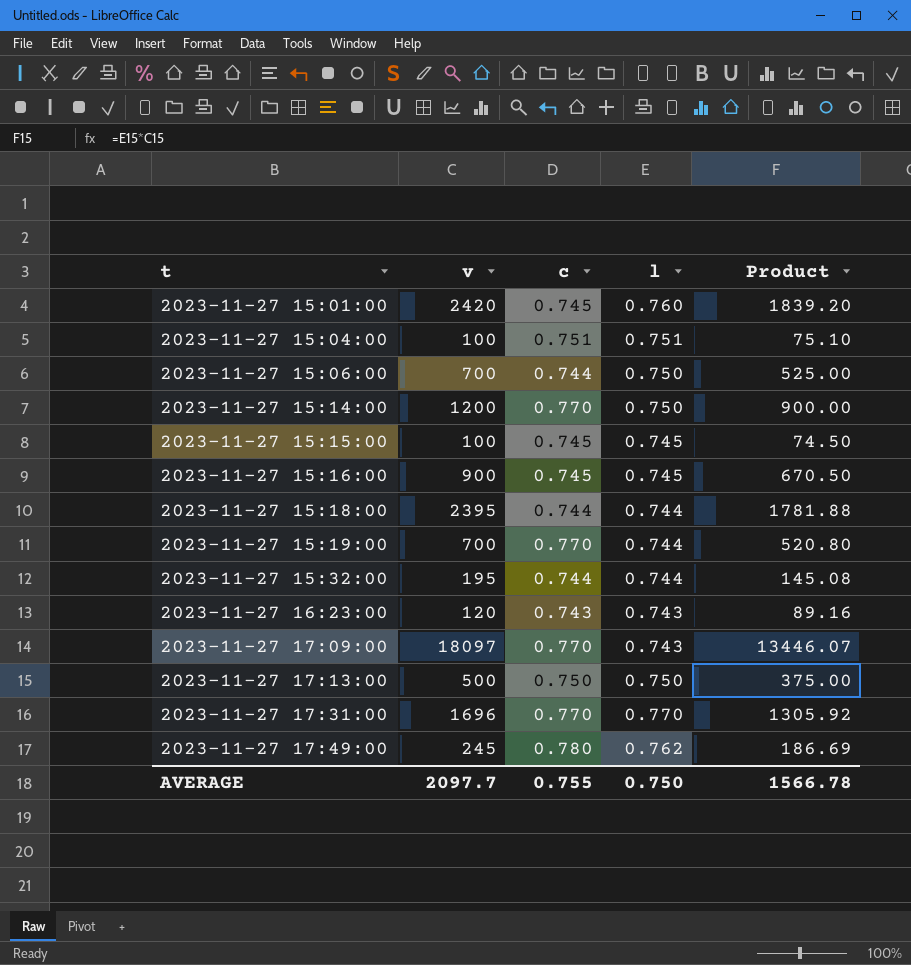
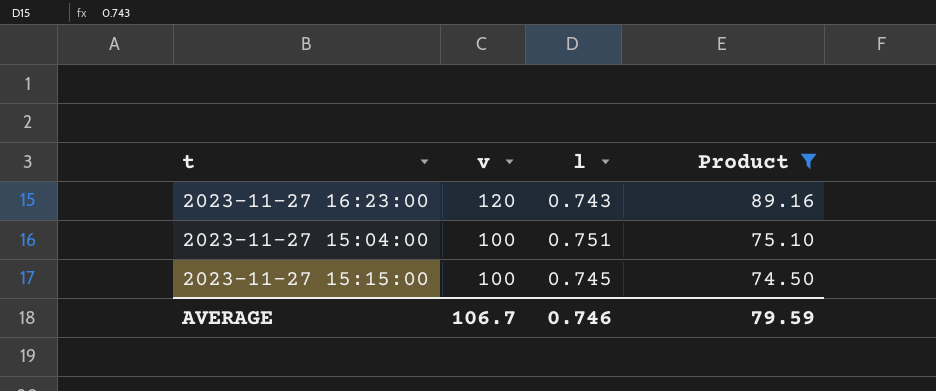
filter: none -> Product <= 89.16
row order: t ascending -> v descending
column c | position: 3 -> none
AVERAGE | v: 2097.7 -> 106.7
AVERAGE | l: 0.750 -> 0.746
AVERAGE | Product: 1566.78 -> 79.59

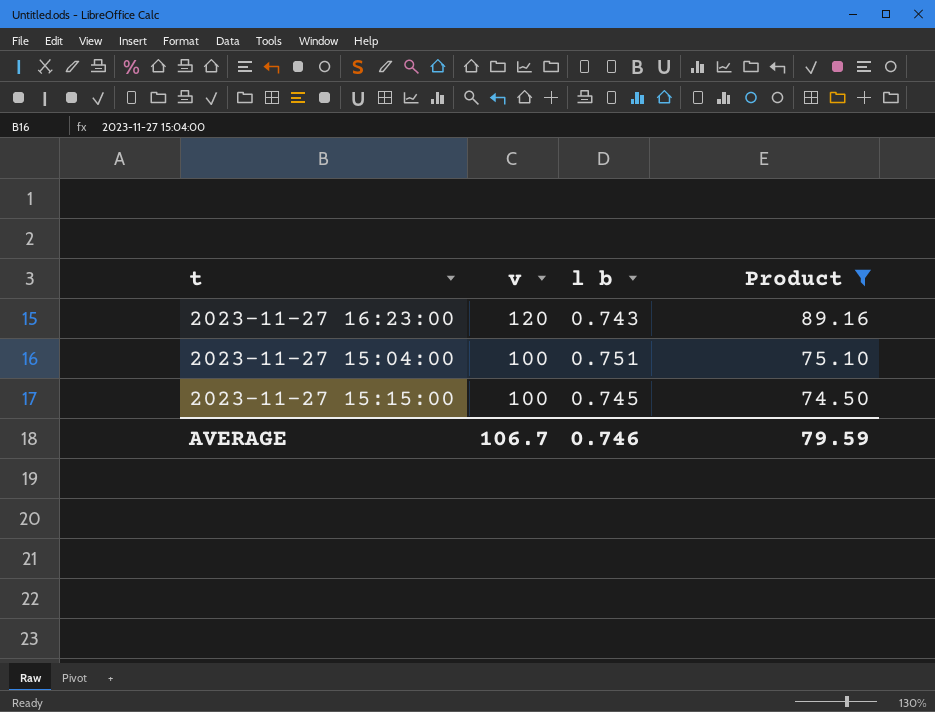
column name: l -> l b

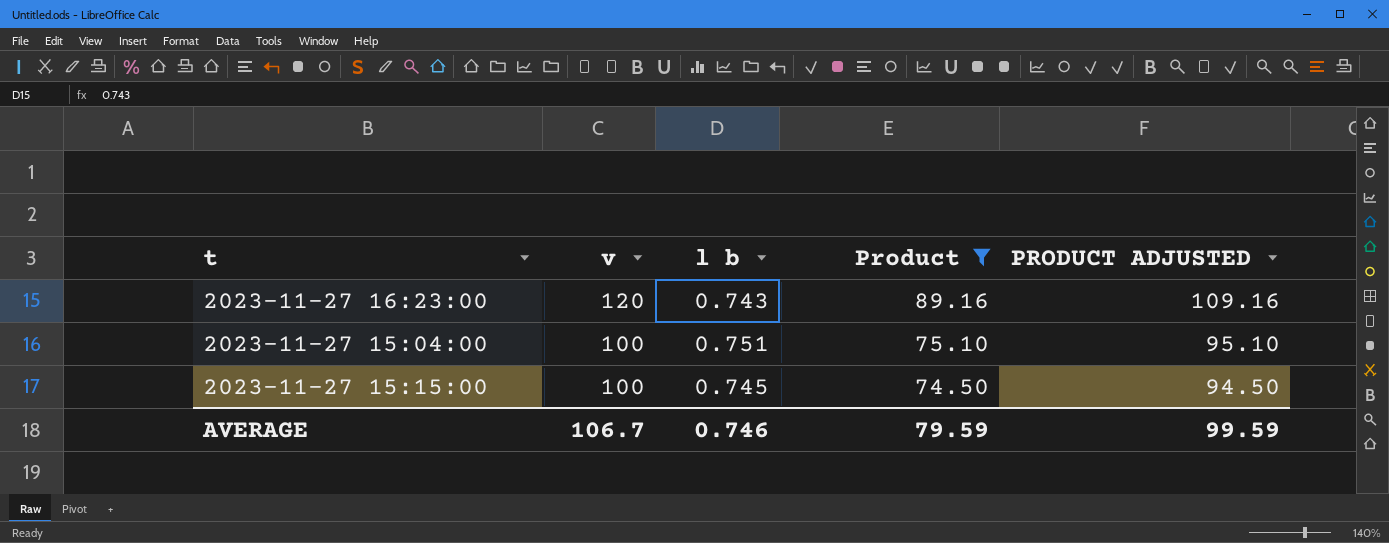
column PRODUCT ADJUSTED | formula: none -> [Product] + 20

